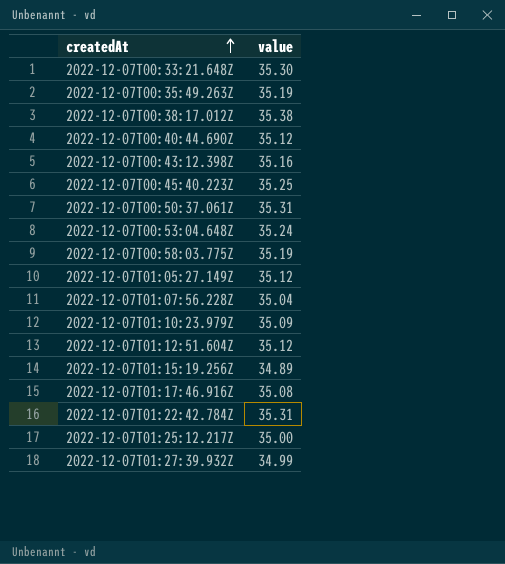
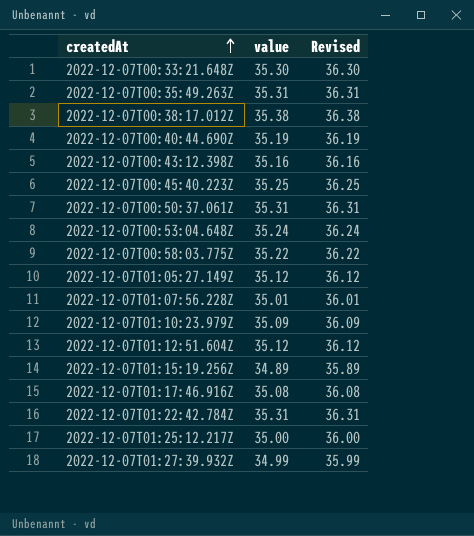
column Revised | formula: none -> [value] + 1
2022-12-07T00:35:49.263Z | value: 35.19 -> 35.31
2022-12-07T00:40:44.690Z | value: 35.12 -> 35.19
2022-12-07T00:58:03.775Z | value: 35.19 -> 35.22
2022-12-07T01:07:56.228Z | value: 35.04 -> 35.01

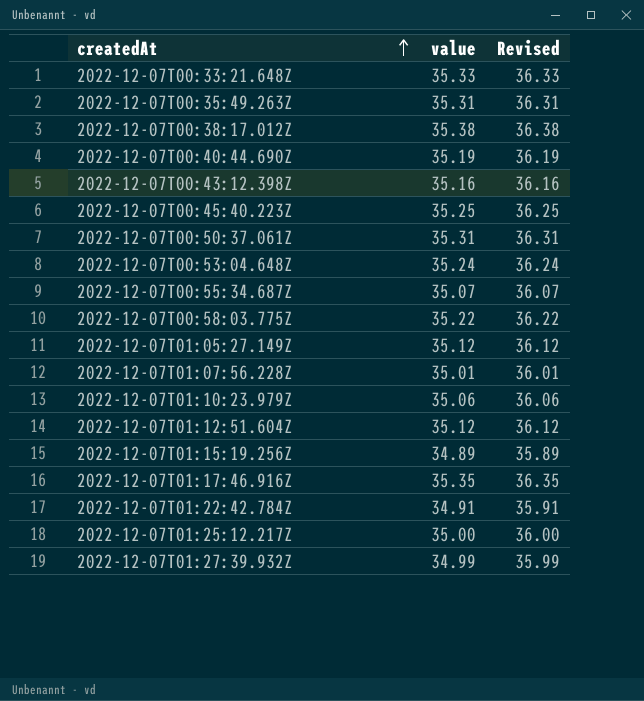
2022-12-07T00:33:21.648Z | value: 35.30 -> 35.33
2022-12-07T00:33:21.648Z | Revised: 36.30 -> 36.33
row 2022-12-07T00:55:34.687Z: none -> 35.07 | 36.07
2022-12-07T01:10:23.979Z | value: 35.09 -> 35.06
2022-12-07T01:10:23.979Z | Revised: 36.09 -> 36.06
2022-12-07T01:17:46.916Z | value: 35.08 -> 35.35
2022-12-07T01:17:46.916Z | Revised: 36.08 -> 36.35
2022-12-07T01:22:42.784Z | value: 35.31 -> 34.91
2022-12-07T01:22:42.784Z | Revised: 36.31 -> 35.91

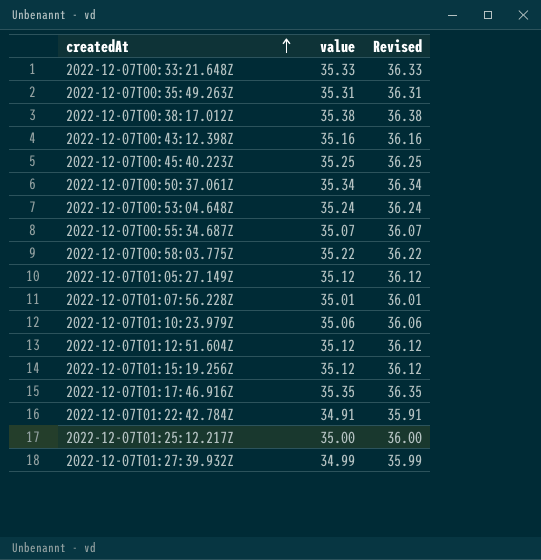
row 2022-12-07T00:40:44.690Z: 35.19 | 36.19 -> none
2022-12-07T00:50:37.061Z | value: 35.31 -> 35.34
2022-12-07T00:50:37.061Z | Revised: 36.31 -> 36.34
2022-12-07T01:15:19.256Z | value: 34.89 -> 35.12
2022-12-07T01:15:19.256Z | Revised: 35.89 -> 36.12

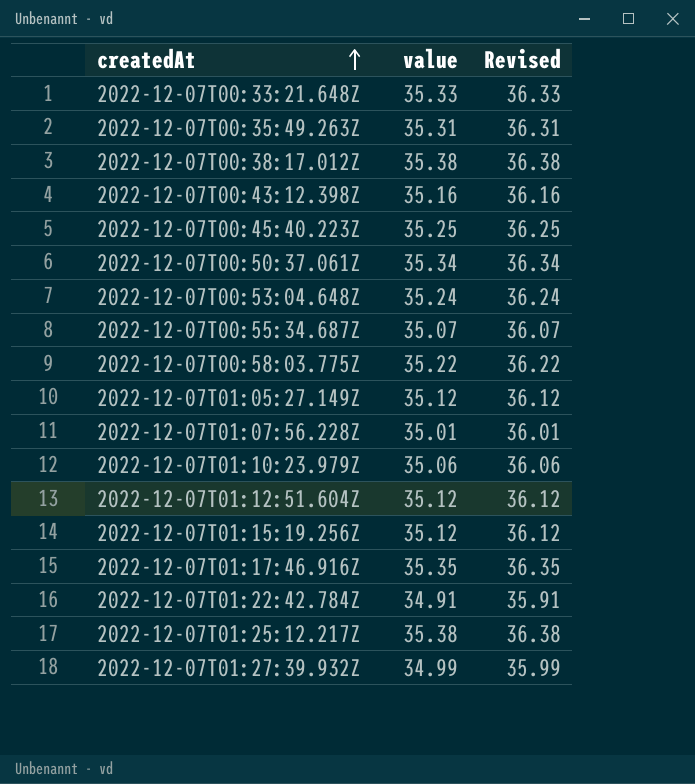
2022-12-07T01:25:12.217Z | value: 35.00 -> 35.38
2022-12-07T01:25:12.217Z | Revised: 36.00 -> 36.38

